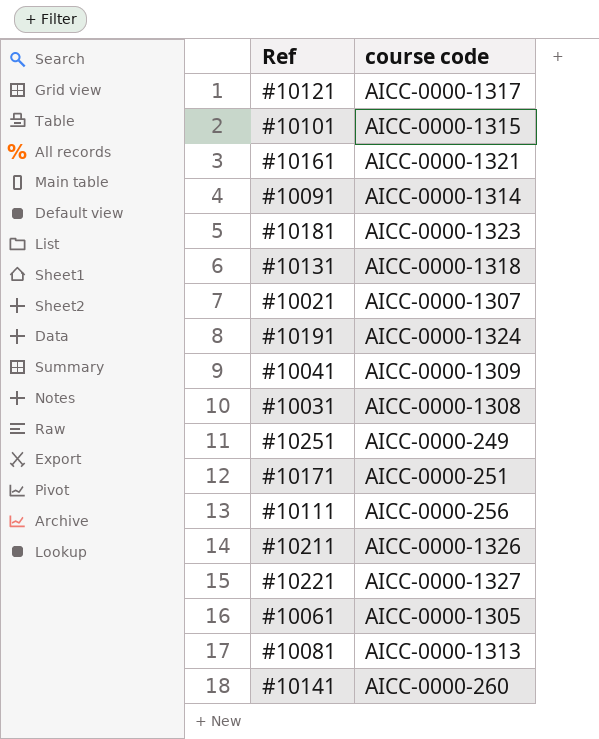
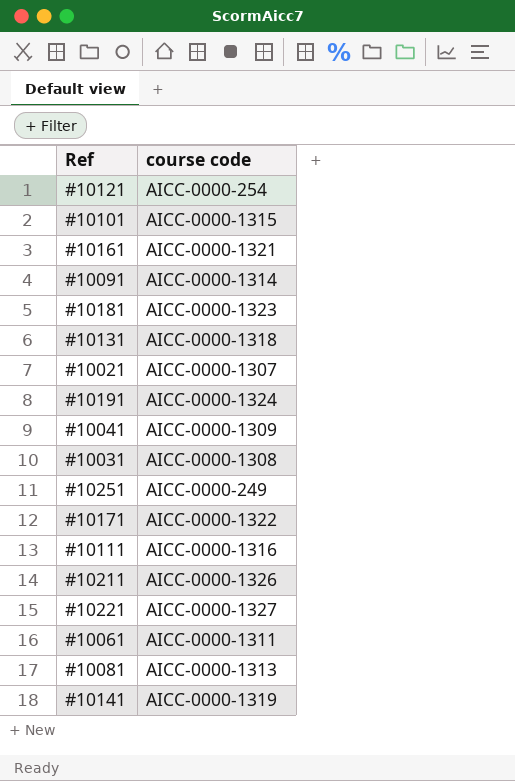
#10121 | course code: AICC-0000-1317 -> AICC-0000-254
#10171 | course code: AICC-0000-251 -> AICC-0000-1322
#10111 | course code: AICC-0000-256 -> AICC-0000-1316
#10061 | course code: AICC-0000-1305 -> AICC-0000-1311
#10141 | course code: AICC-0000-260 -> AICC-0000-1319

